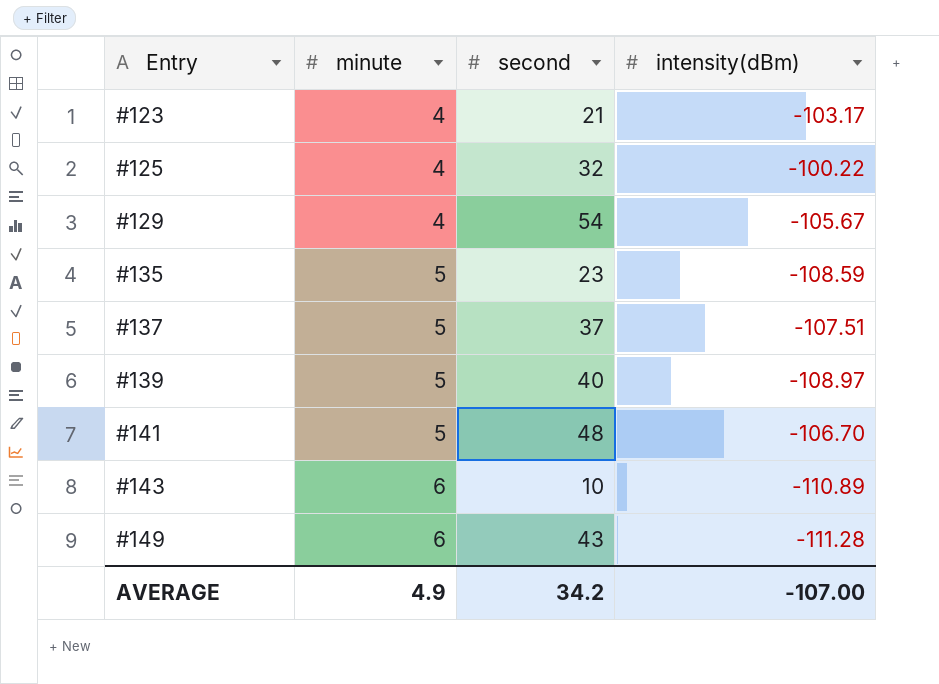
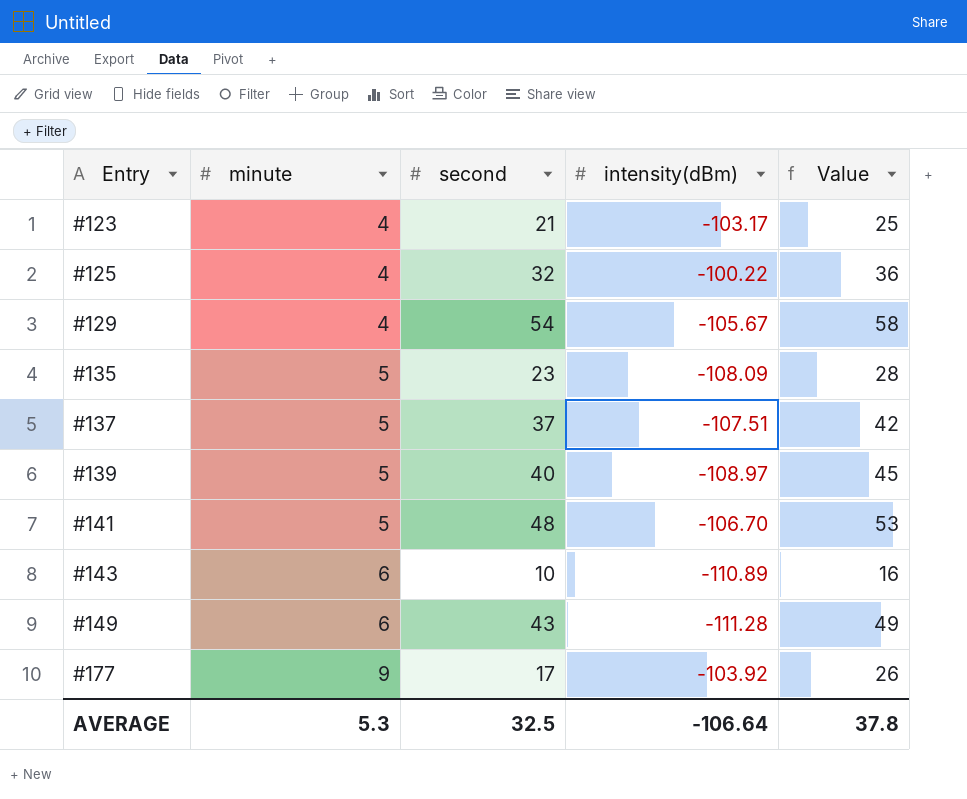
column Value | formula: none -> [minute] + [second]
#135 | intensity(dBm): -108.59 -> -108.09
row #177: none -> 9 | 17 | -103.92 | 26
AVERAGE | minute: 4.9 -> 5.3
AVERAGE | second: 34.2 -> 32.5
AVERAGE | intensity(dBm): -107.00 -> -106.64

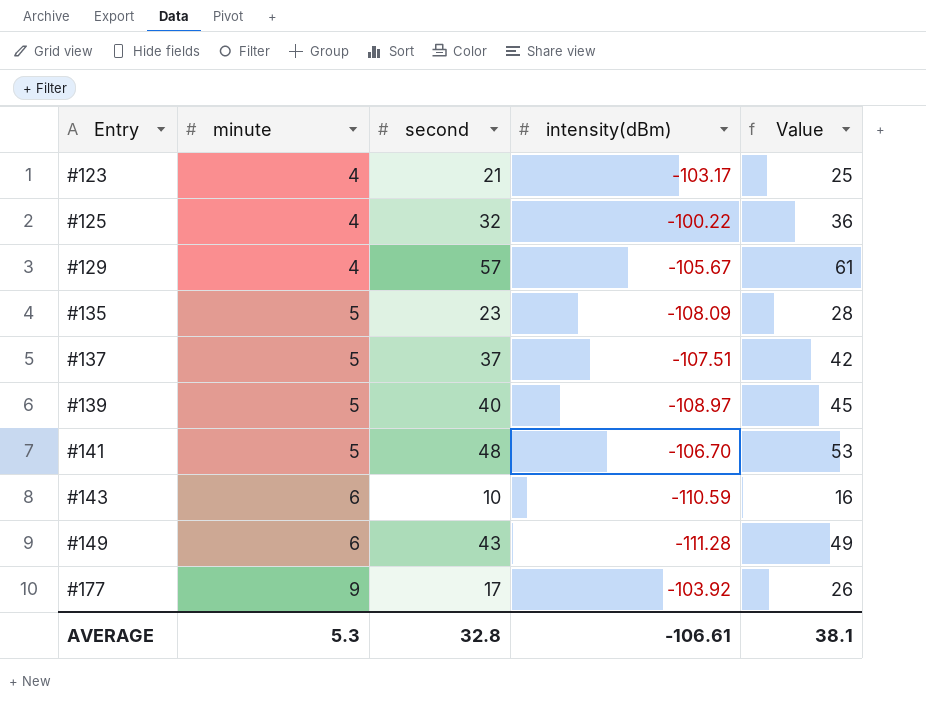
#129 | second: 54 -> 57
#129 | Value: 58 -> 61
#143 | intensity(dBm): -110.89 -> -110.59
AVERAGE | second: 32.5 -> 32.8
AVERAGE | intensity(dBm): -106.64 -> -106.61
AVERAGE | Value: 37.8 -> 38.1

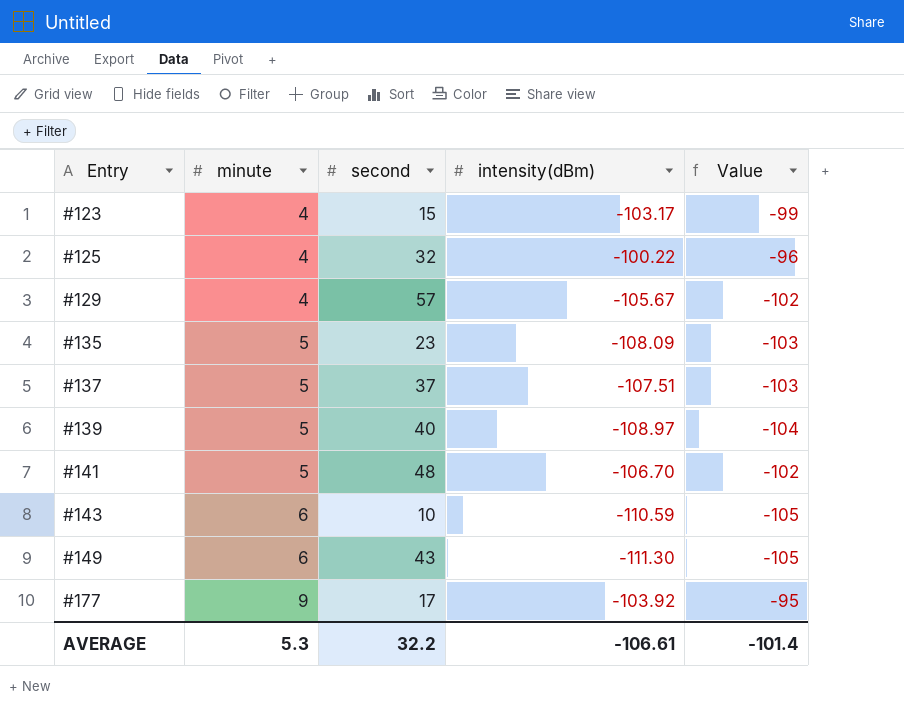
column Value | formula: [minute] + [second] -> [minute] + [intensity(dBm)]
#123 | second: 21 -> 15
#149 | intensity(dBm): -111.28 -> -111.30
AVERAGE | second: 32.8 -> 32.2
AVERAGE | Value: 38.1 -> -101.4

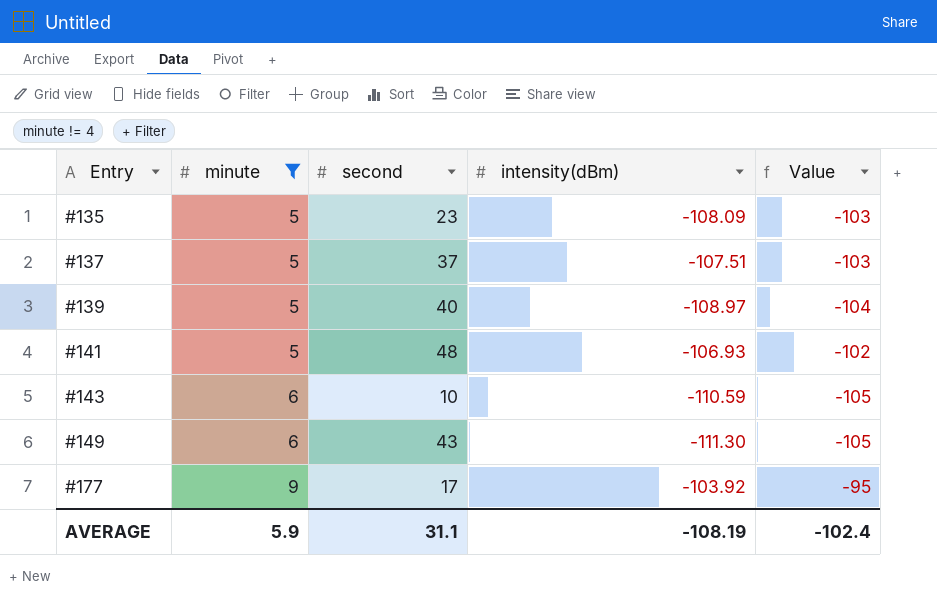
filter: none -> minute != 4
#141 | intensity(dBm): -106.70 -> -106.93
AVERAGE | minute: 5.3 -> 5.9
AVERAGE | second: 32.2 -> 31.1
AVERAGE | intensity(dBm): -106.61 -> -108.19
AVERAGE | Value: -101.4 -> -102.4

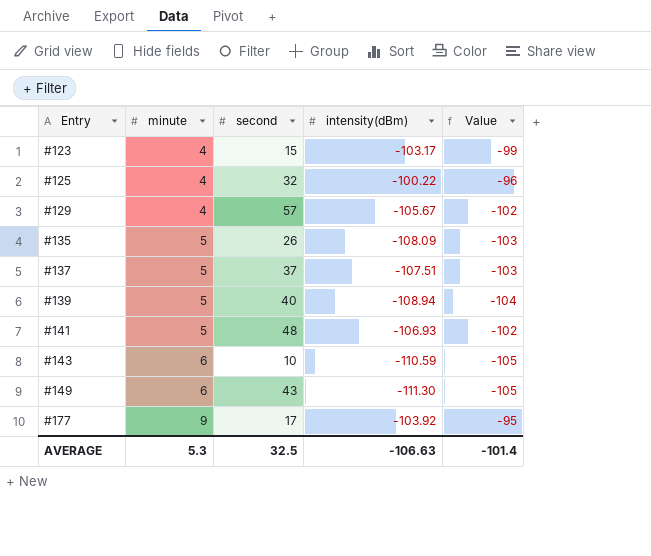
filter: minute != 4 -> none
#135 | second: 23 -> 26
#139 | intensity(dBm): -108.97 -> -108.94
AVERAGE | minute: 5.9 -> 5.3
AVERAGE | second: 31.1 -> 32.5
AVERAGE | intensity(dBm): -108.19 -> -106.63
AVERAGE | Value: -102.4 -> -101.4

